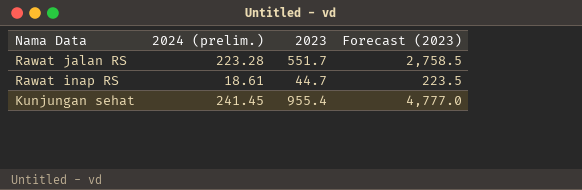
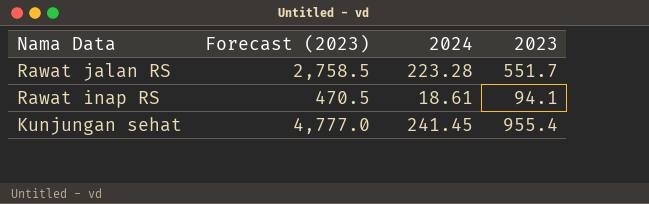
column Forecast (2023) | position: 4 -> 2
column name: 2024 (prelim.) -> 2024
Rawat inap RS | Forecast (2023): 223.5 -> 470.5
Rawat inap RS | 2023: 44.7 -> 94.1

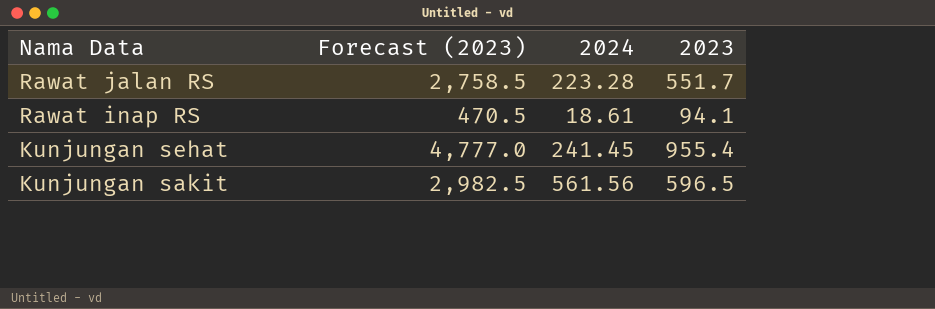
row Kunjungan sakit: none -> 2,982.5 | 561.56 | 596.5

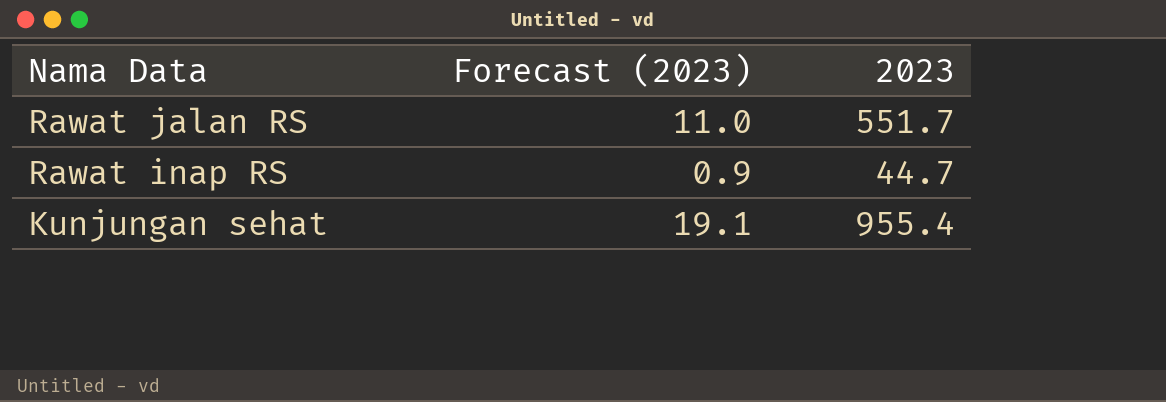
column 2024 | position: 3 -> none
column Forecast (2023) | formula: [2023] * 5 -> [2023] * 0.02
row Kunjungan sakit: 2,982.5 | 561.56 | 596.5 -> none
Rawat inap RS | 2023: 94.1 -> 44.7

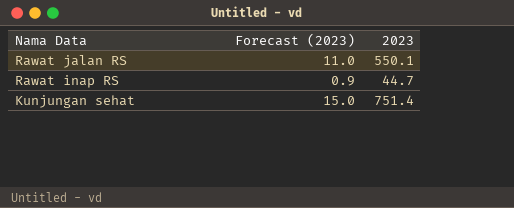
Rawat jalan RS | 2023: 551.7 -> 550.1
Kunjungan sehat | Forecast (2023): 19.1 -> 15.0
Kunjungan sehat | 2023: 955.4 -> 751.4

